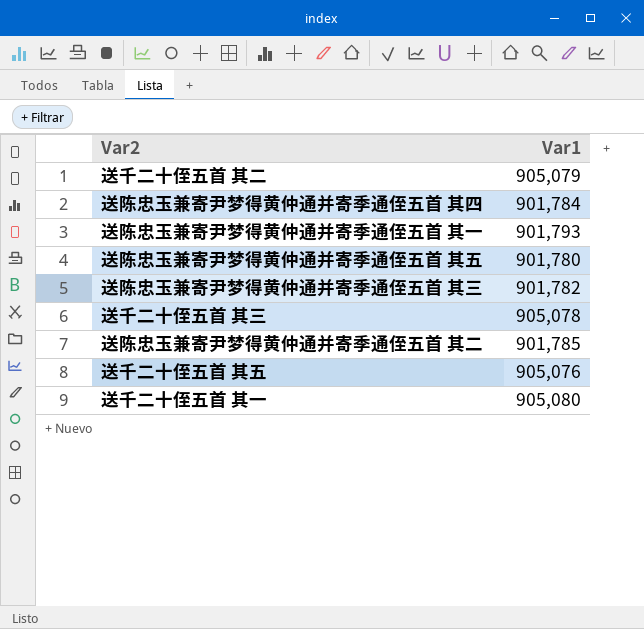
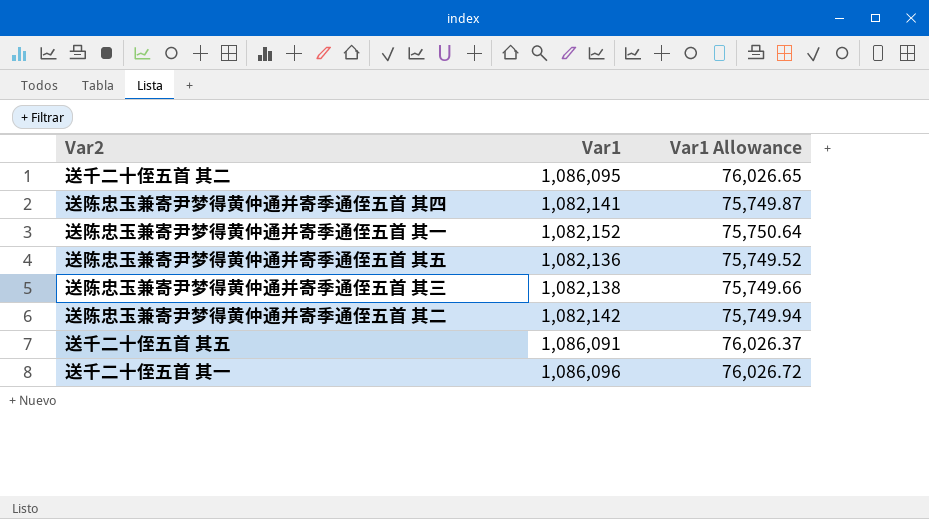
column Var1 Allowance | formula: none -> [Var1] * 0.07
row 送千二十侄五首 其三: 905,078 -> none
送千二十侄五首 其二 | Var1: 905,079 -> 1,086,095
送陈忠玉兼寄尹梦得黄仲通并寄季通侄五首 其四 | Var1: 901,784 -> 1,082,141
送陈忠玉兼寄尹梦得黄仲通并寄季通侄五首 其一 | Var1: 901,793 -> 1,082,152
送陈忠玉兼寄尹梦得黄仲通并寄季通侄五首 其五 | Var1: 901,780 -> 1,082,136
送陈忠玉兼寄尹梦得黄仲通并寄季通侄五首 其三 | Var1: 901,782 -> 1,082,138
送陈忠玉兼寄尹梦得黄仲通并寄季通侄五首 其二 | Var1: 901,785 -> 1,082,142
送千二十侄五首 其五 | Var1: 905,076 -> 1,086,091
送千二十侄五首 其一 | Var1: 905,080 -> 1,086,096

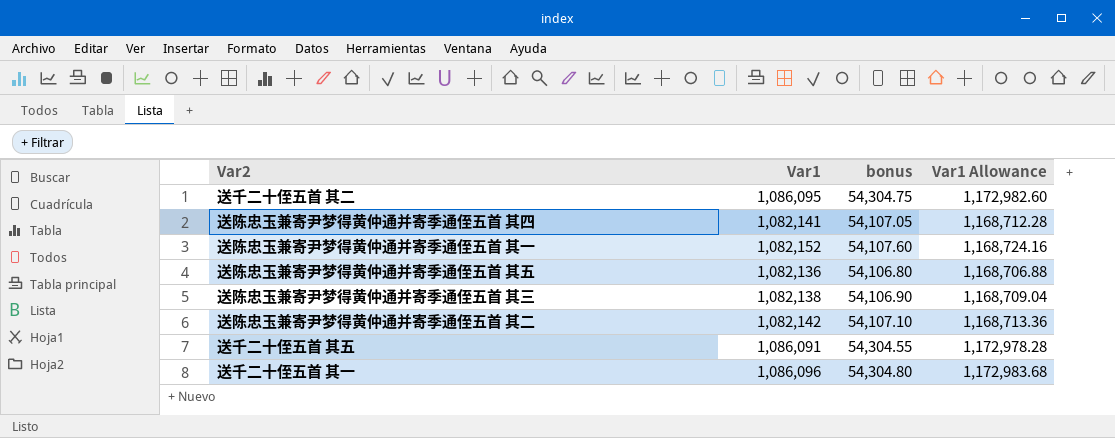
column bonus | formula: none -> [Var1] * 0.05
column Var1 Allowance | formula: [Var1] * 0.07 -> [Var1] * 1.08

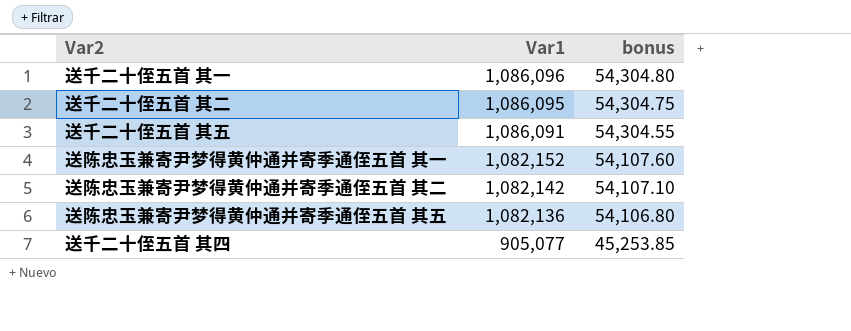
row order: none -> Var1 descending
column Var1 Allowance | formula: [Var1] * 1.08 -> none
row 送陈忠玉兼寄尹梦得黄仲通并寄季通侄五首 其四: 1,082,141 | 54,107.05 | 1,168,712.28 -> none
row 送陈忠玉兼寄尹梦得黄仲通并寄季通侄五首 其三: 1,082,138 | 54,106.90 | 1,168,709.04 -> none
row 送千二十侄五首 其四: none -> 905,077 | 45,253.85

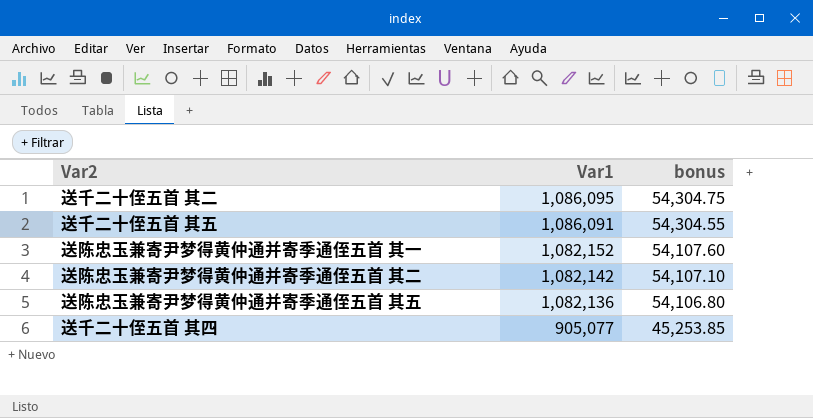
row 送千二十侄五首 其一: 1,086,096 | 54,304.80 -> none

